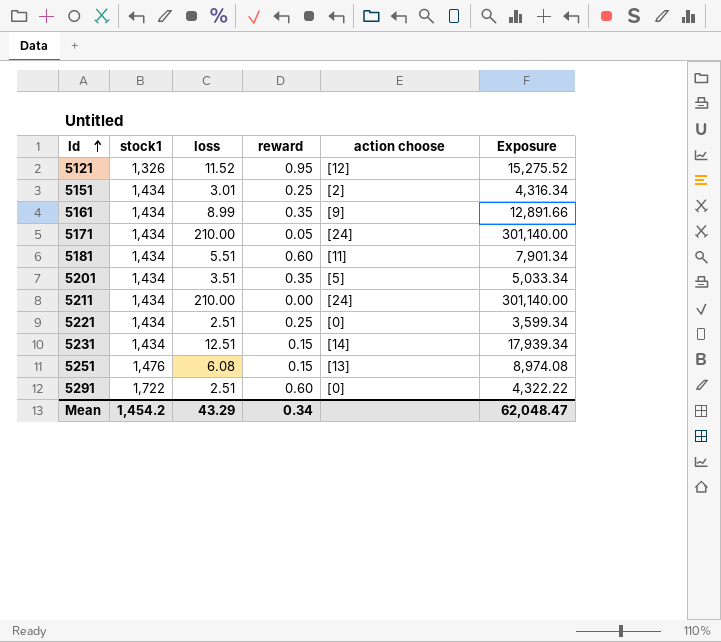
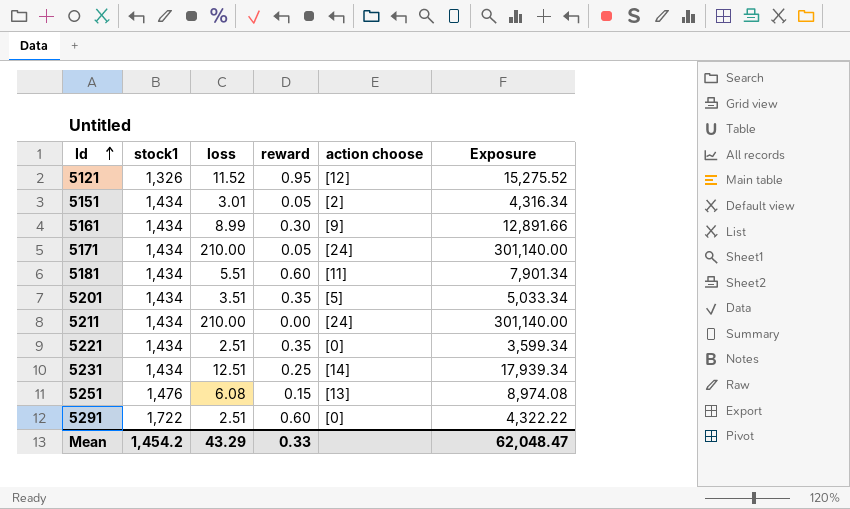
5151 | reward: 0.25 -> 0.05
5161 | reward: 0.35 -> 0.30
5221 | reward: 0.25 -> 0.35
5231 | reward: 0.15 -> 0.25
Mean | reward: 0.34 -> 0.33

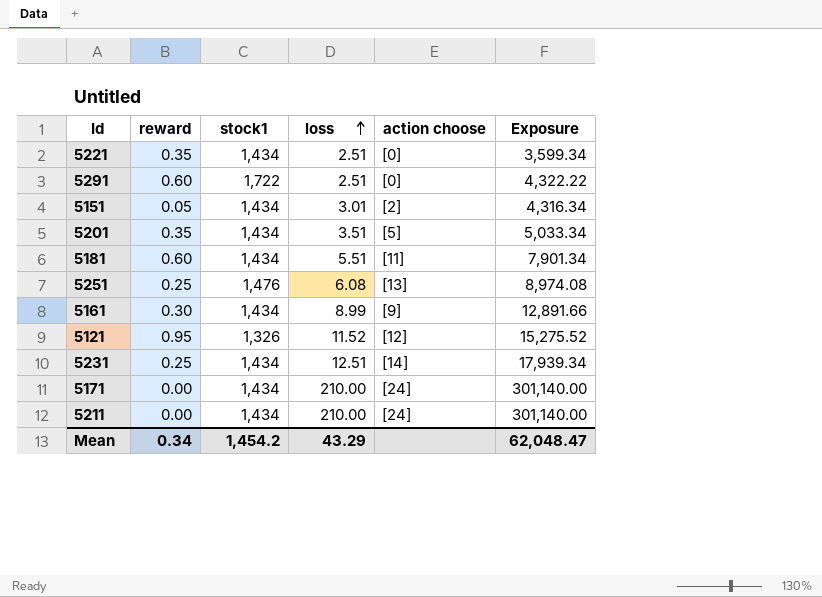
row order: Id ascending -> loss ascending
column reward | position: 4 -> 2
5251 | reward: 0.15 -> 0.25
5171 | reward: 0.05 -> 0.00
Mean | reward: 0.33 -> 0.34

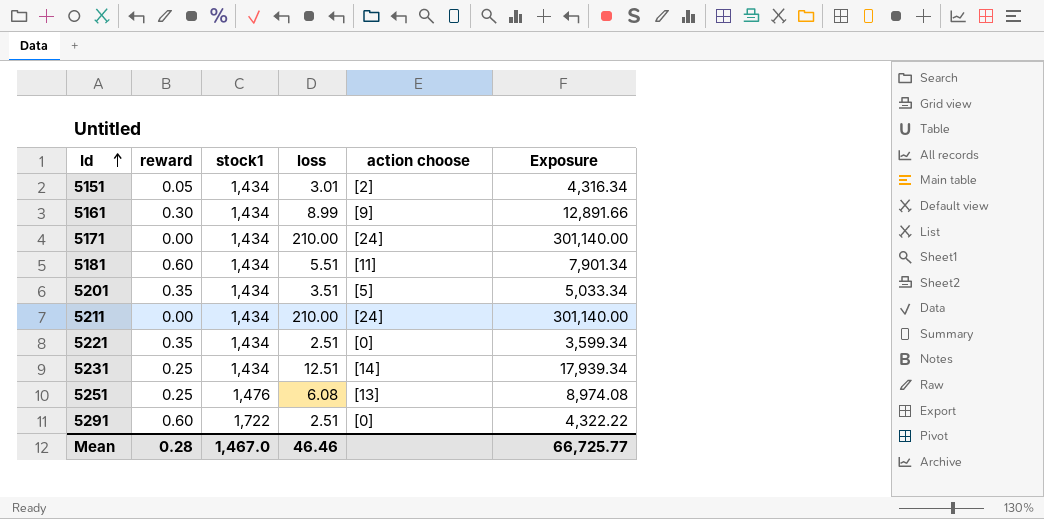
row order: loss ascending -> Id ascending
row 5121: 0.95 | 1,326 | 11.52 | [12] | 15,275.52 -> none
Mean | reward: 0.34 -> 0.28
Mean | stock1: 1,454.2 -> 1,467.0
Mean | loss: 43.29 -> 46.46
Mean | Exposure: 62,048.47 -> 66,725.77

